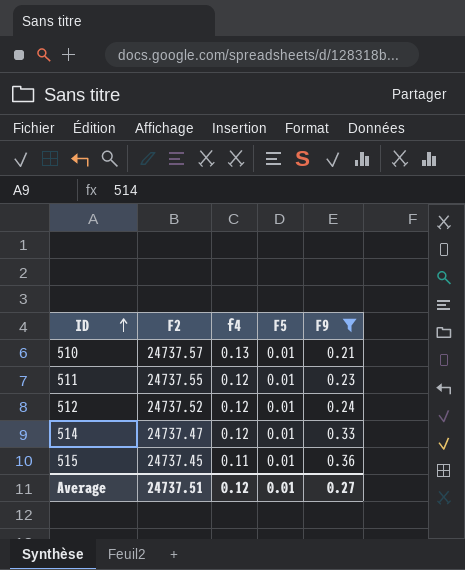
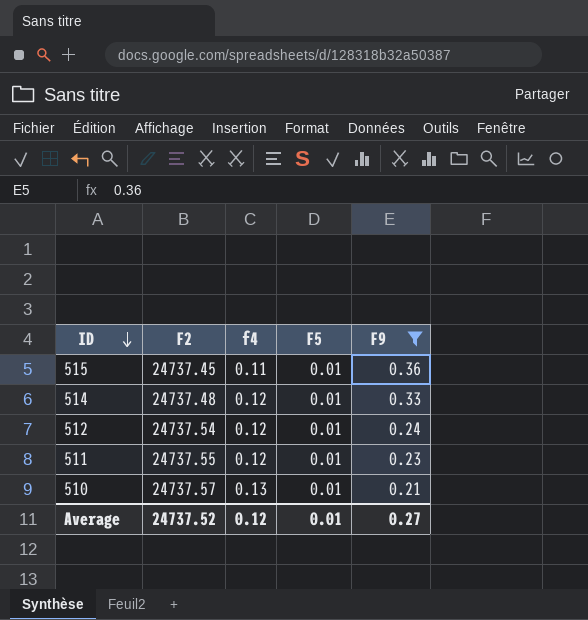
row order: ID ascending -> ID descending
514 | F2: 24737.47 -> 24737.48
512 | F2: 24737.52 -> 24737.54
Average | F2: 24737.51 -> 24737.52

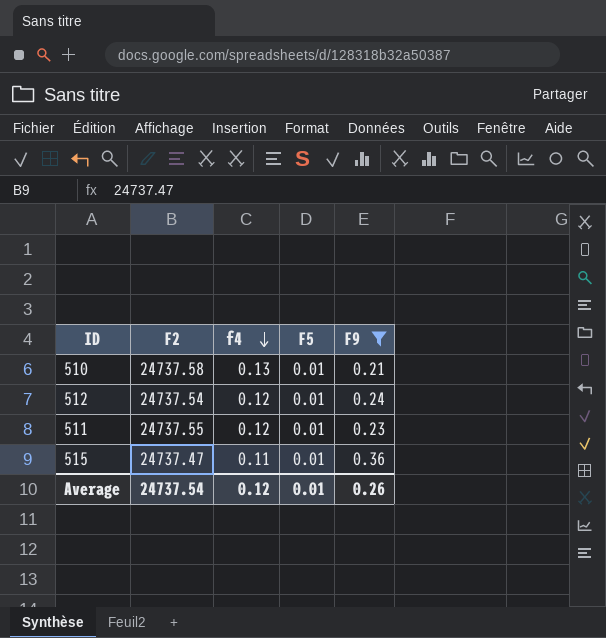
row order: ID descending -> f4 descending
row 514: 24737.48 | 0.12 | 0.01 | 0.33 -> none
510 | F2: 24737.57 -> 24737.58
515 | F2: 24737.45 -> 24737.47
Average | F2: 24737.52 -> 24737.54
Average | F9: 0.27 -> 0.26

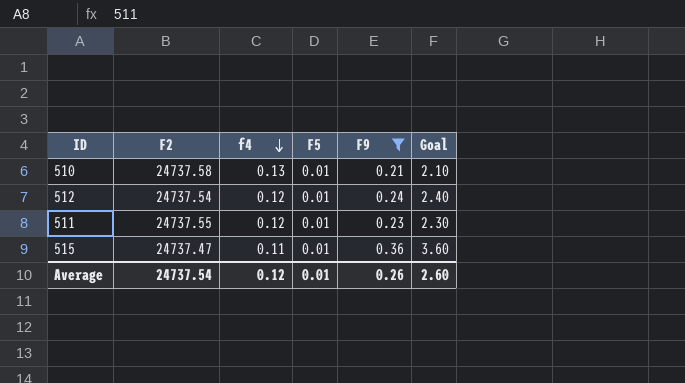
column Goal | formula: none -> [F9] * 10

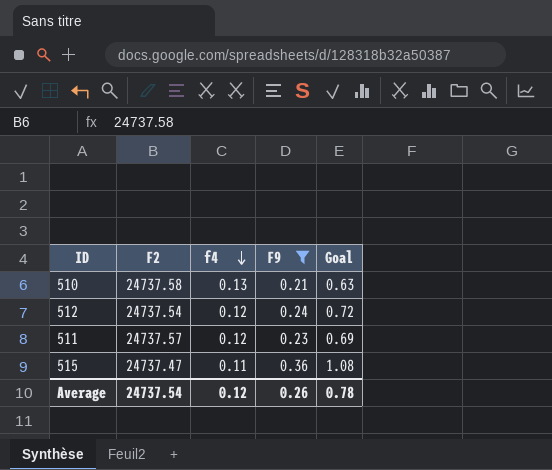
column F5 | position: 4 -> none
column Goal | formula: [F9] * 10 -> [F9] * 3
511 | F2: 24737.55 -> 24737.57
Average | Goal: 2.60 -> 0.78

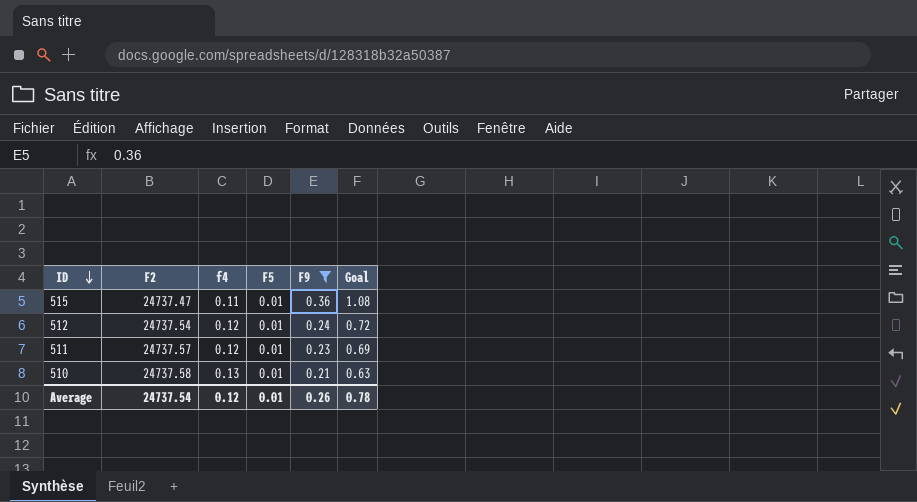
row order: f4 descending -> ID descending
column F5 | position: none -> 4

